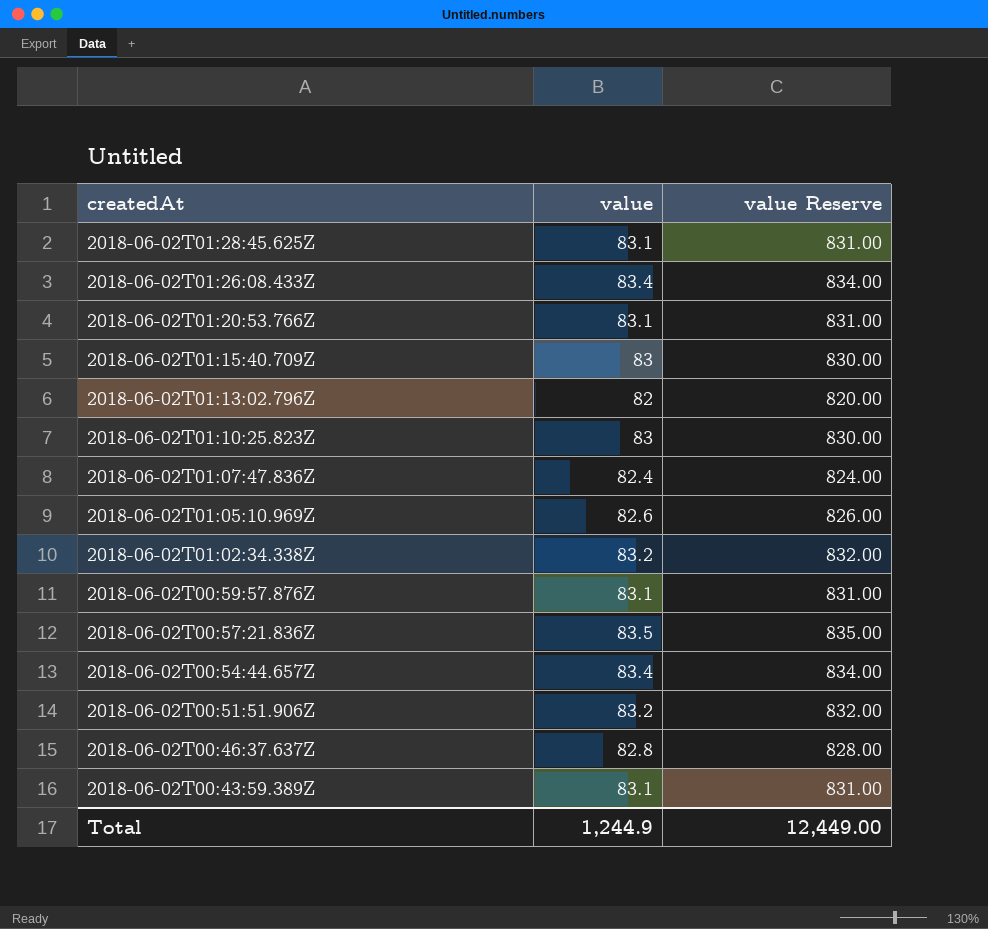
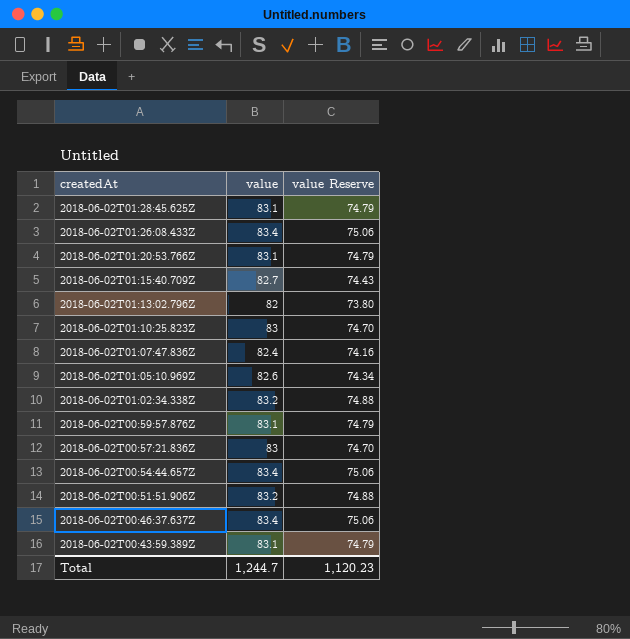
column value Reserve | formula: [value] * 10 -> [value] * 0.9
2018-06-02T01:15:40.709Z | value: 83 -> 82.7
2018-06-02T00:57:21.836Z | value: 83.5 -> 83
2018-06-02T00:46:37.637Z | value: 82.8 -> 83.4
Total | value: 1,244.9 -> 1,244.7
Total | value Reserve: 12,449.00 -> 1,120.23

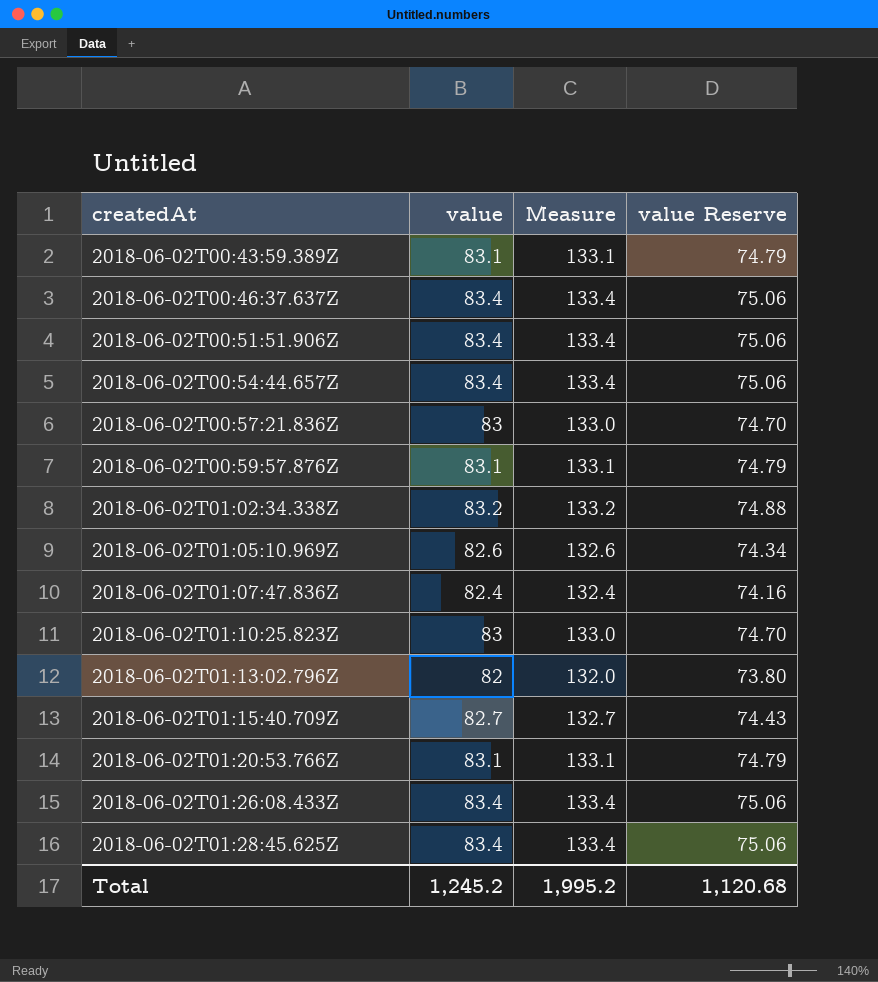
row order: createdAt descending -> createdAt ascending
column Measure | formula: none -> [value] + 50
2018-06-02T00:51:51.906Z | value: 83.2 -> 83.4
2018-06-02T00:51:51.906Z | value Reserve: 74.88 -> 75.06
2018-06-02T01:28:45.625Z | value: 83.1 -> 83.4
2018-06-02T01:28:45.625Z | value Reserve: 74.79 -> 75.06
Total | value: 1,244.7 -> 1,245.2
Total | value Reserve: 1,120.23 -> 1,120.68

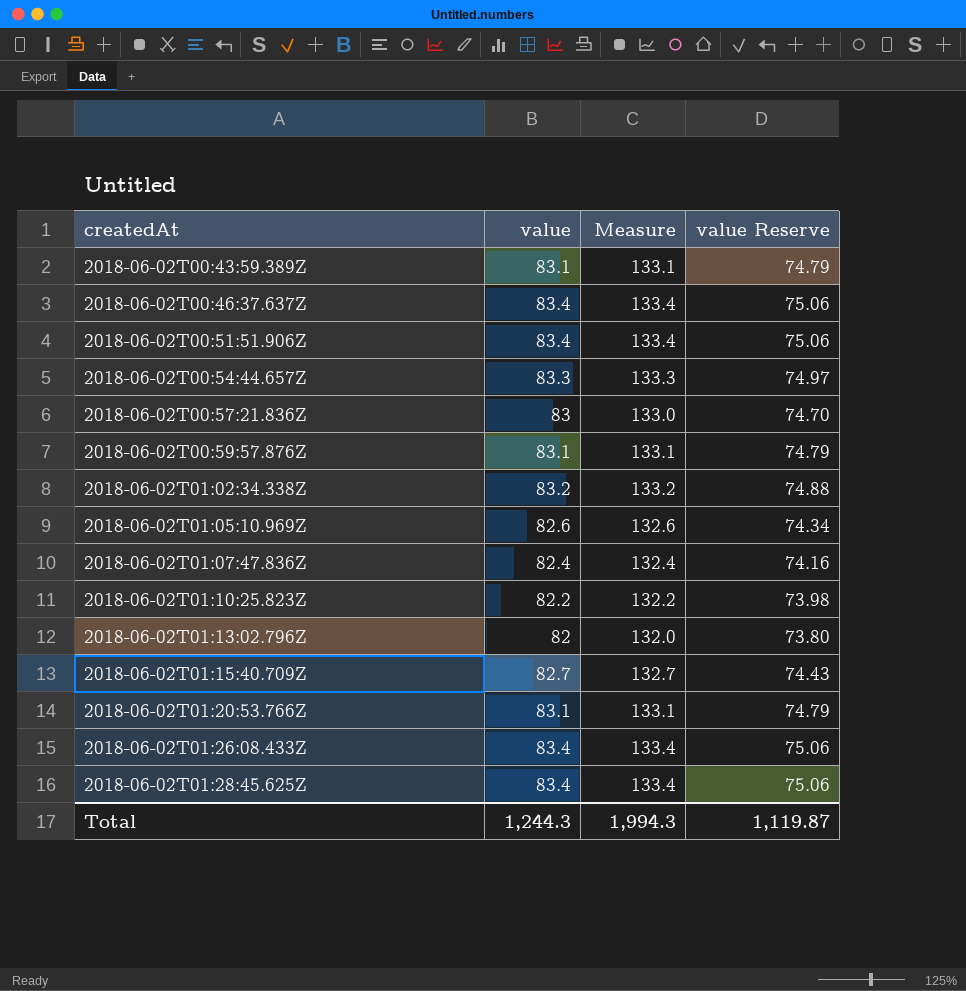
2018-06-02T00:54:44.657Z | value: 83.4 -> 83.3
2018-06-02T00:54:44.657Z | Measure: 133.4 -> 133.3
2018-06-02T00:54:44.657Z | value Reserve: 75.06 -> 74.97
2018-06-02T01:10:25.823Z | value: 83 -> 82.2
2018-06-02T01:10:25.823Z | Measure: 133.0 -> 132.2
2018-06-02T01:10:25.823Z | value Reserve: 74.70 -> 73.98
Total | value: 1,245.2 -> 1,244.3
Total | Measure: 1,995.2 -> 1,994.3
Total | value Reserve: 1,120.68 -> 1,119.87

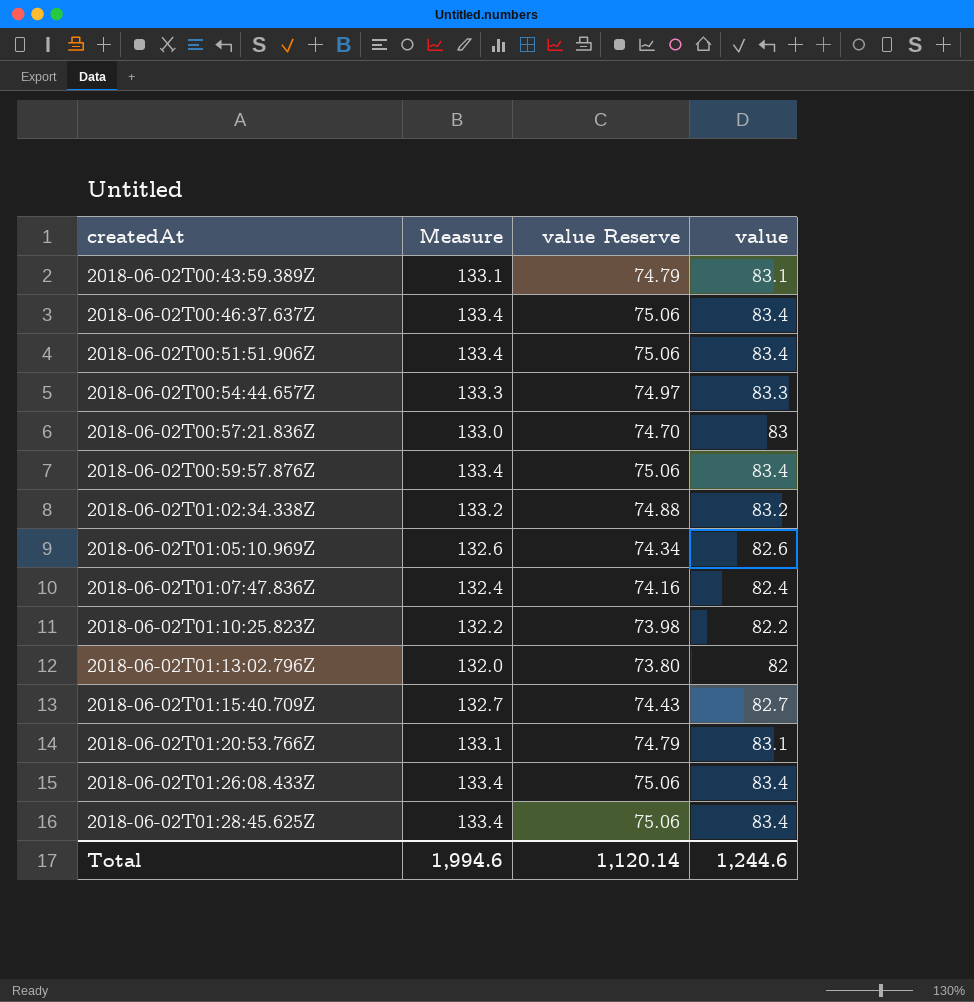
column value | position: 2 -> 4
2018-06-02T00:59:57.876Z | Measure: 133.1 -> 133.4
2018-06-02T00:59:57.876Z | value Reserve: 74.79 -> 75.06
2018-06-02T00:59:57.876Z | value: 83.1 -> 83.4
Total | Measure: 1,994.3 -> 1,994.6
Total | value Reserve: 1,119.87 -> 1,120.14
Total | value: 1,244.3 -> 1,244.6

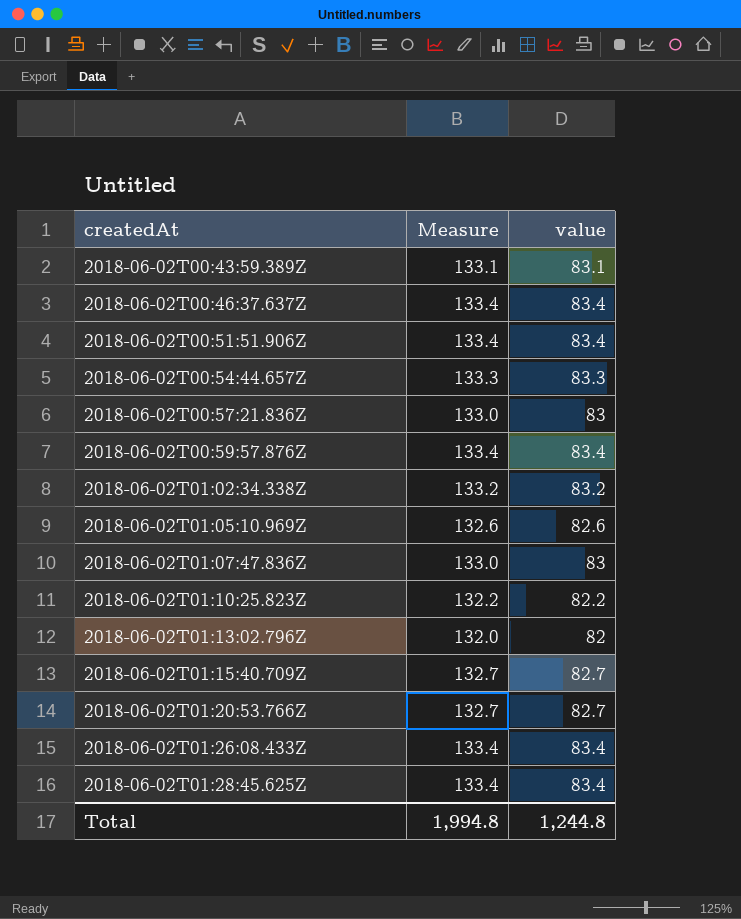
column value Reserve | formula: [value] * 0.9 -> none
2018-06-02T01:07:47.836Z | Measure: 132.4 -> 133.0
2018-06-02T01:07:47.836Z | value: 82.4 -> 83
2018-06-02T01:20:53.766Z | Measure: 133.1 -> 132.7
2018-06-02T01:20:53.766Z | value: 83.1 -> 82.7
Total | Measure: 1,994.6 -> 1,994.8
Total | value: 1,244.6 -> 1,244.8

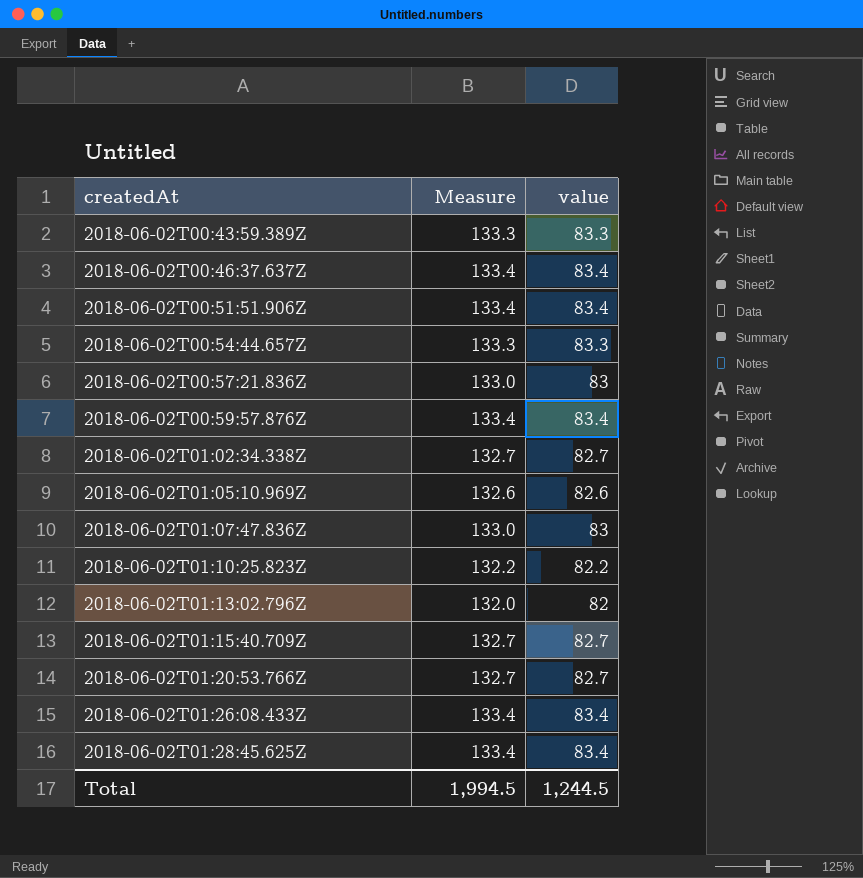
2018-06-02T00:43:59.389Z | Measure: 133.1 -> 133.3
2018-06-02T00:43:59.389Z | value: 83.1 -> 83.3
2018-06-02T01:02:34.338Z | Measure: 133.2 -> 132.7
2018-06-02T01:02:34.338Z | value: 83.2 -> 82.7
Total | Measure: 1,994.8 -> 1,994.5
Total | value: 1,244.8 -> 1,244.5

